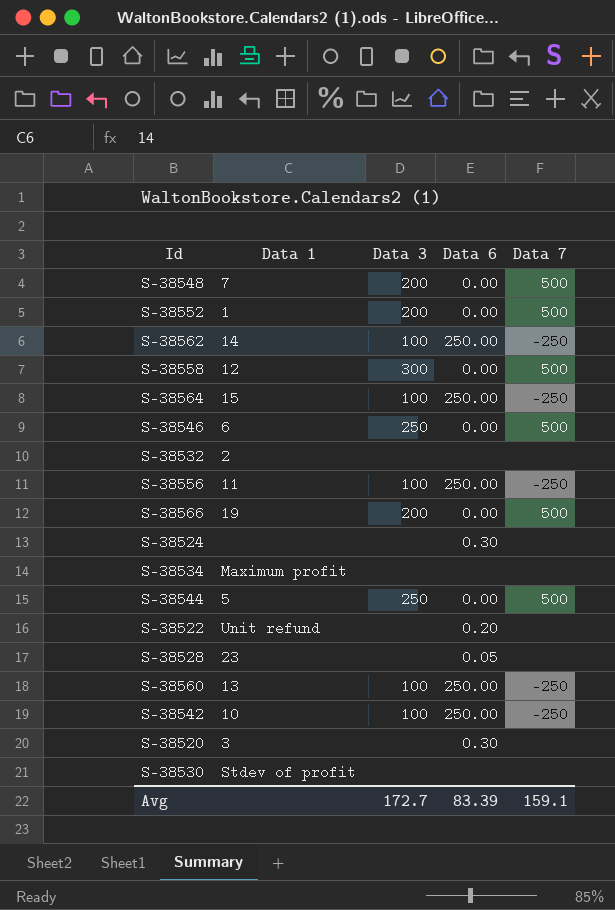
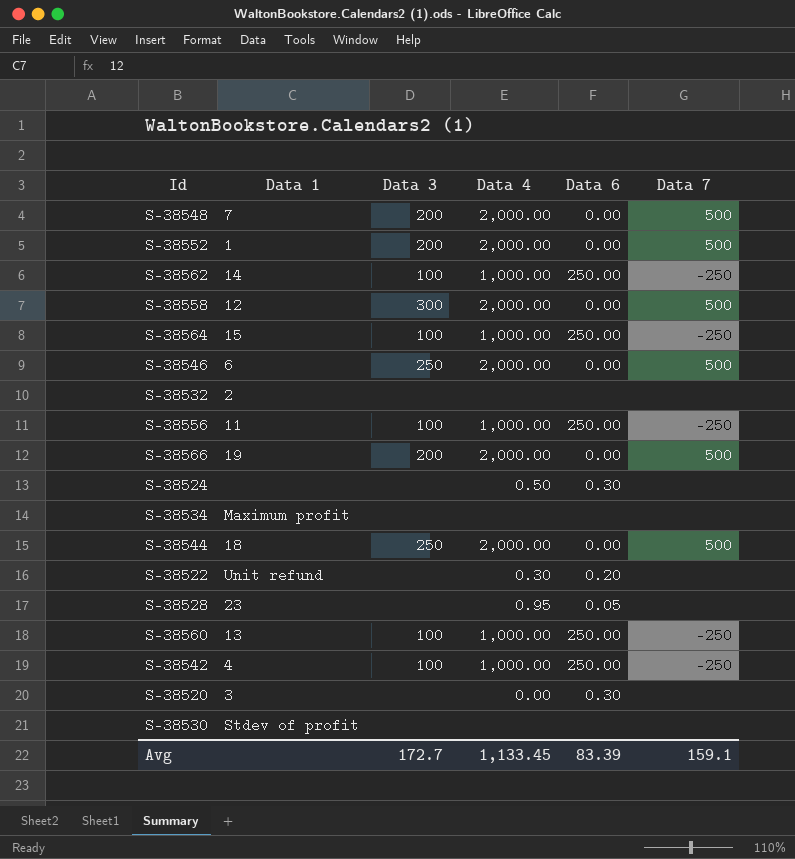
column Data 4 | position: none -> 4
S-38544 | Data 1: 5 -> 18
S-38542 | Data 1: 10 -> 4

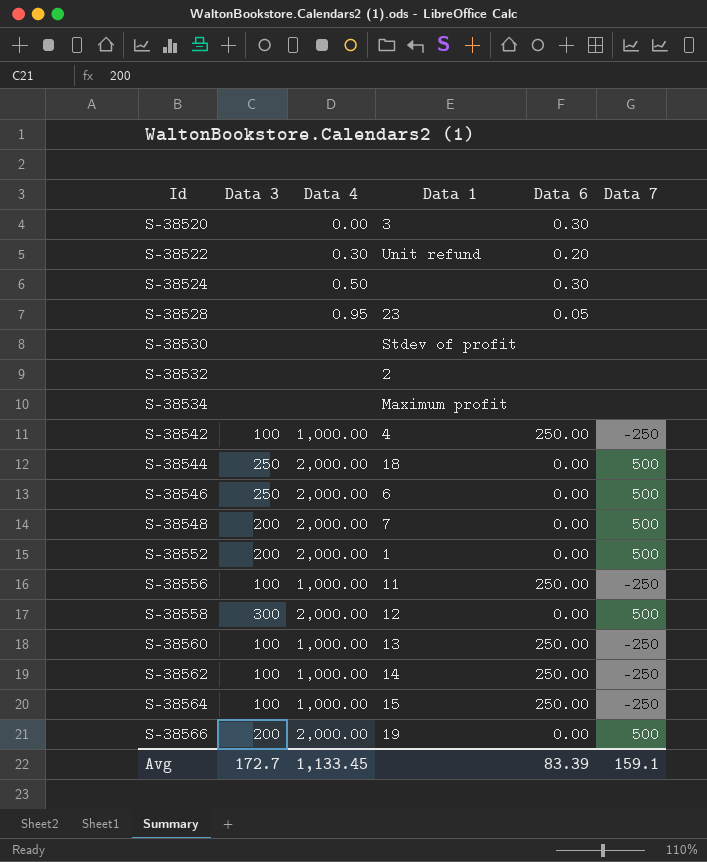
row order: none -> Id ascending
column Data 1 | position: 2 -> 4

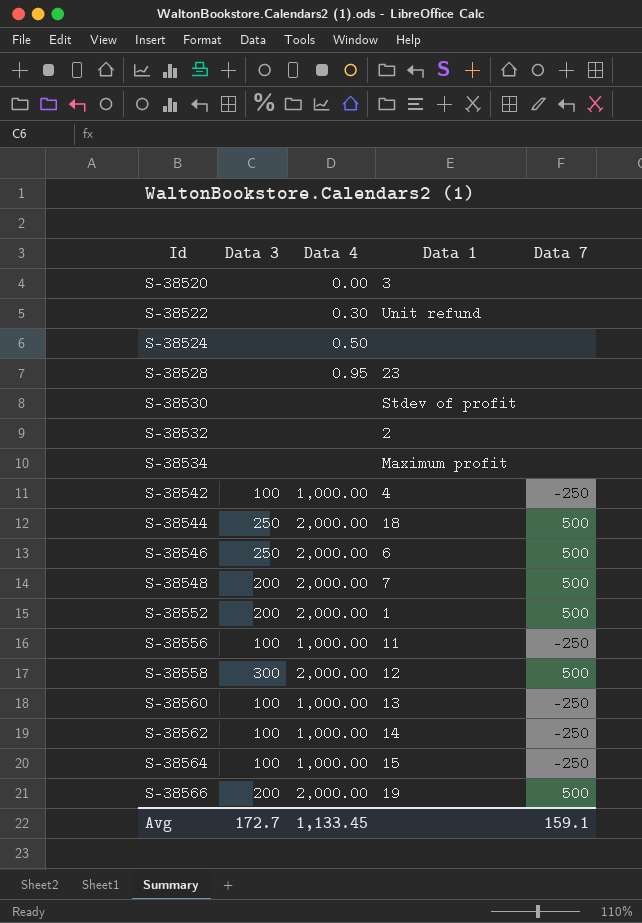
column Data 6 | position: 5 -> none

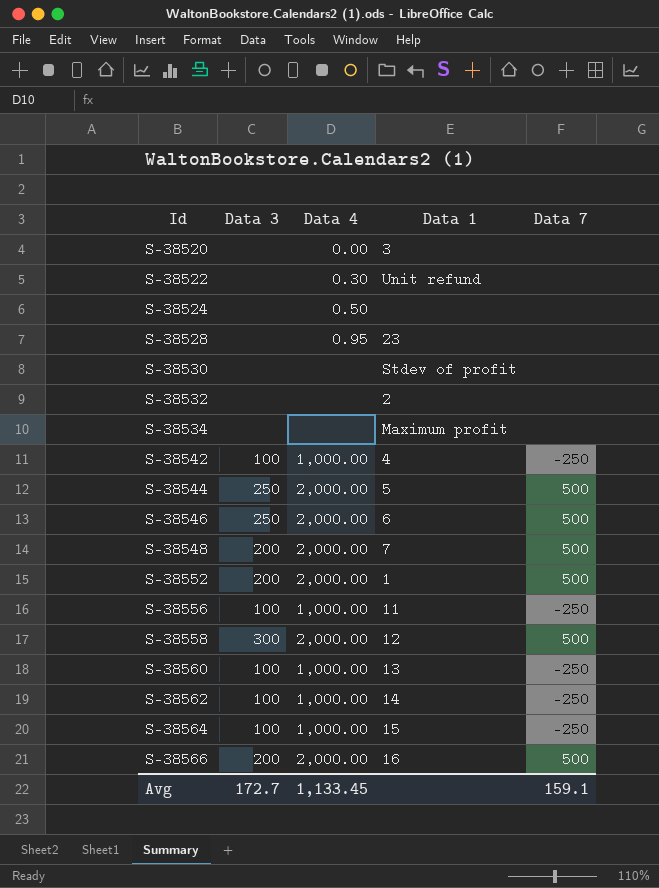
S-38544 | Data 1: 18 -> 5
S-38566 | Data 1: 19 -> 16

